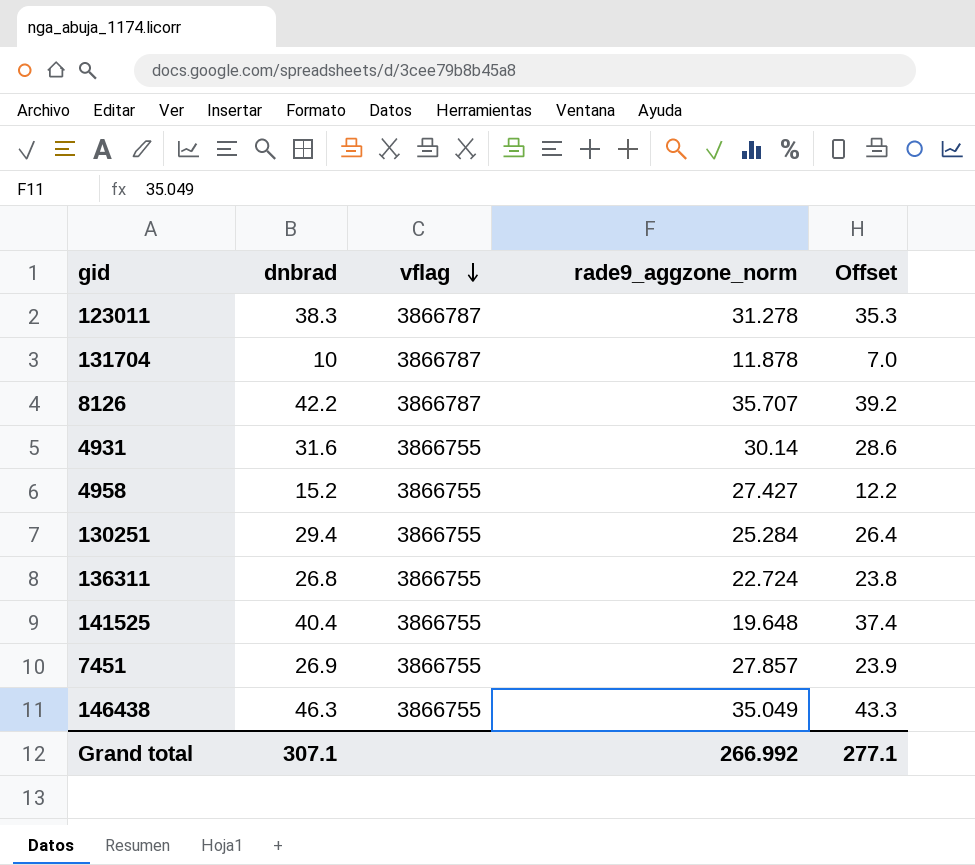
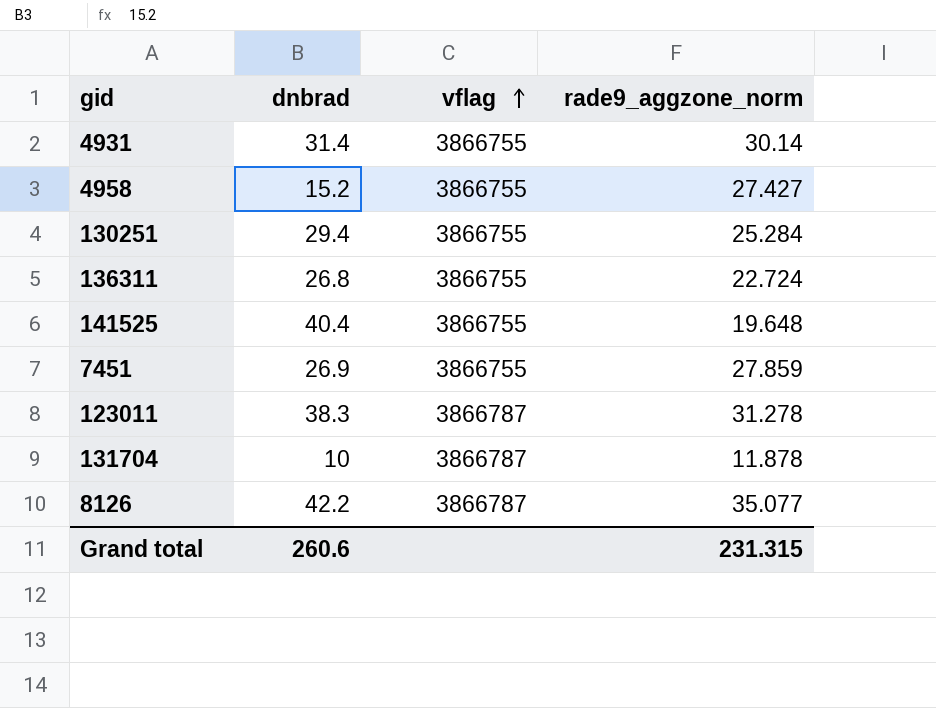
row order: vflag descending -> vflag ascending
column Offset | formula: [dnbrad] - 3 -> none
row 146438: 46.3 | 3866755 | 35.049 | 43.3 -> none
4931 | dnbrad: 31.6 -> 31.4
7451 | rade9_aggzone_norm: 27.857 -> 27.859
8126 | rade9_aggzone_norm: 35.707 -> 35.077
Grand total | dnbrad: 307.1 -> 260.6
Grand total | rade9_aggzone_norm: 266.992 -> 231.315

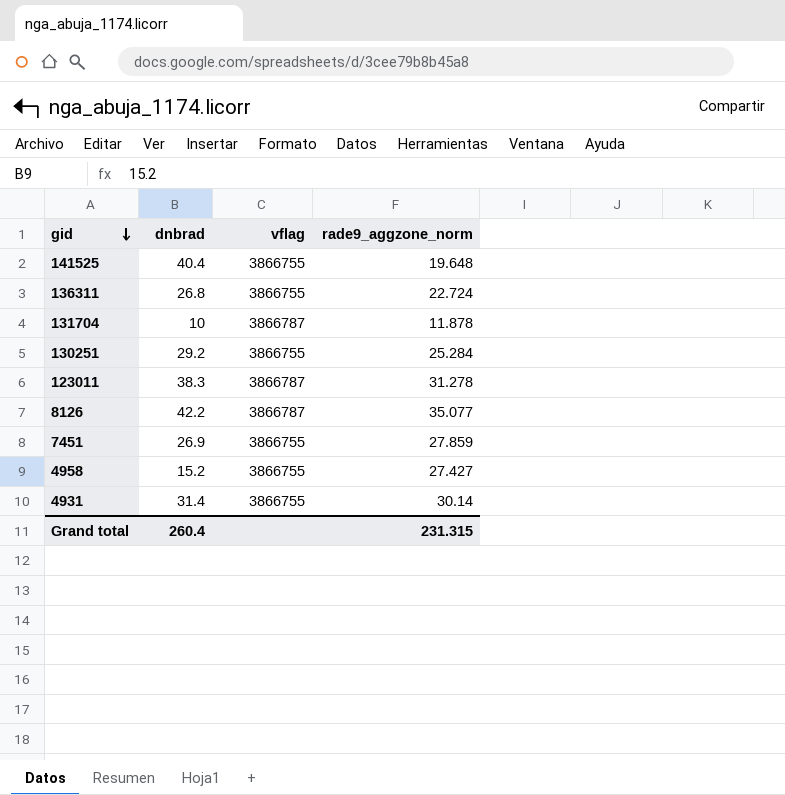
row order: vflag ascending -> gid descending
130251 | dnbrad: 29.4 -> 29.2
Grand total | dnbrad: 260.6 -> 260.4

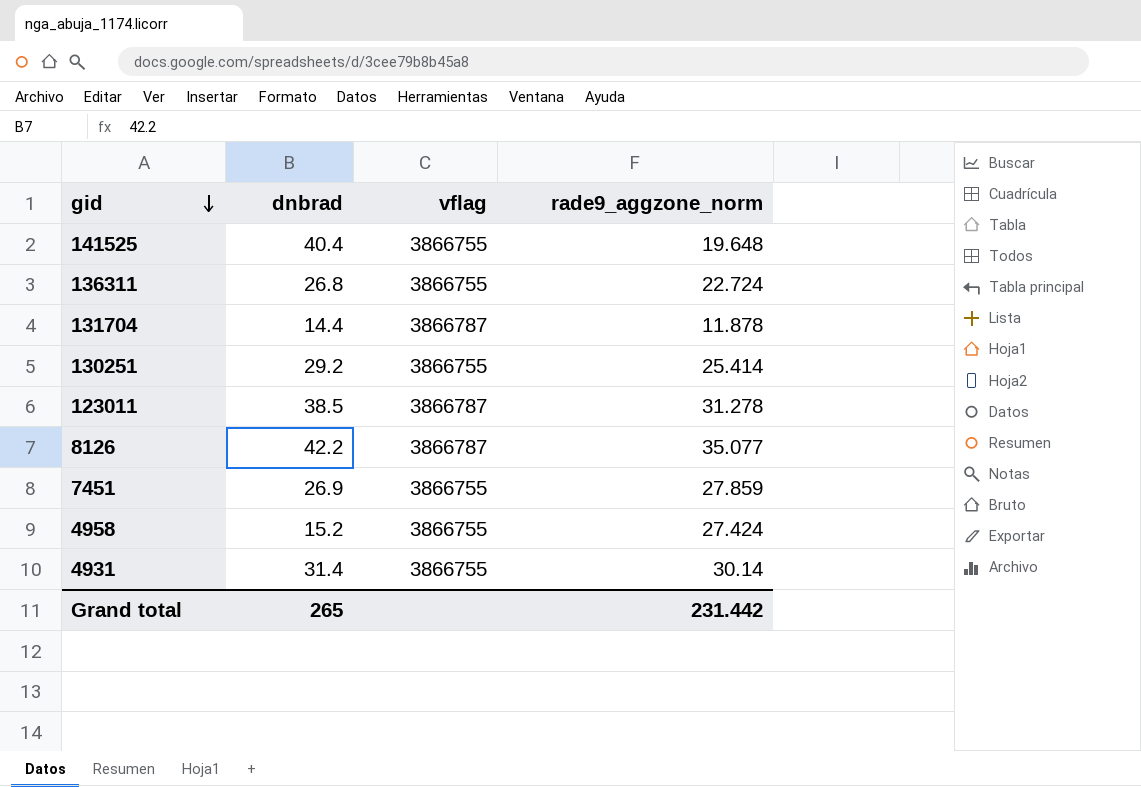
131704 | dnbrad: 10 -> 14.4
130251 | rade9_aggzone_norm: 25.284 -> 25.414
123011 | dnbrad: 38.3 -> 38.5
4958 | rade9_aggzone_norm: 27.427 -> 27.424
Grand total | dnbrad: 260.4 -> 265
Grand total | rade9_aggzone_norm: 231.315 -> 231.442

